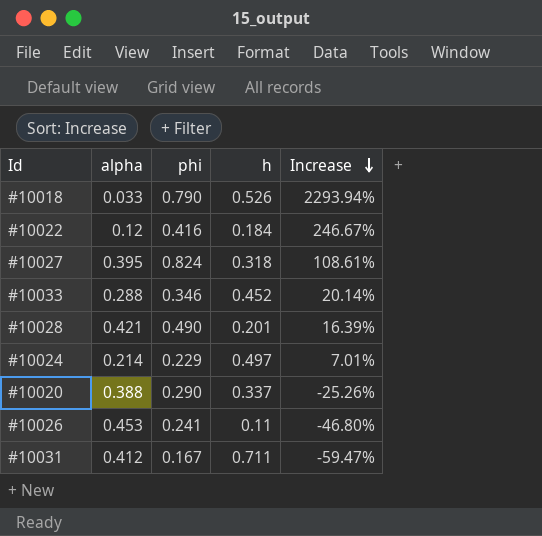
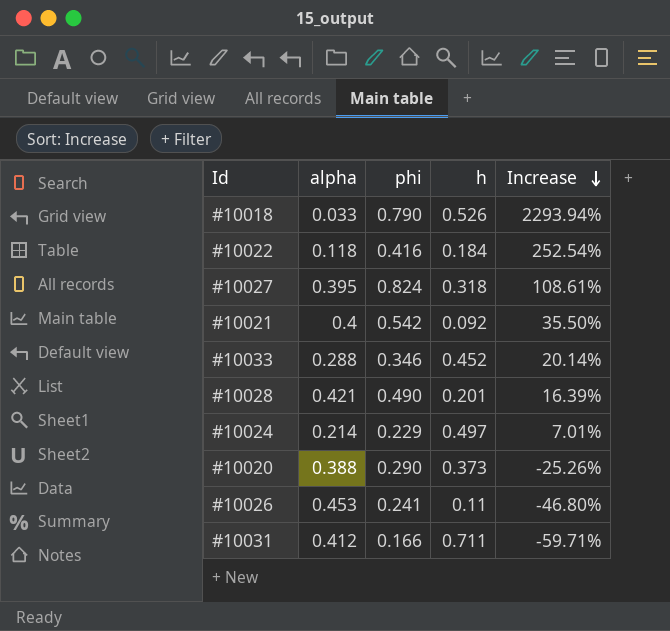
#10022 | alpha: 0.12 -> 0.118
#10022 | Increase: 246.67% -> 252.54%
row #10021: none -> 0.4 | 0.542 | 0.092 | 35.50%
#10020 | h: 0.337 -> 0.373
#10031 | phi: 0.167 -> 0.166
#10031 | Increase: -59.47% -> -59.71%

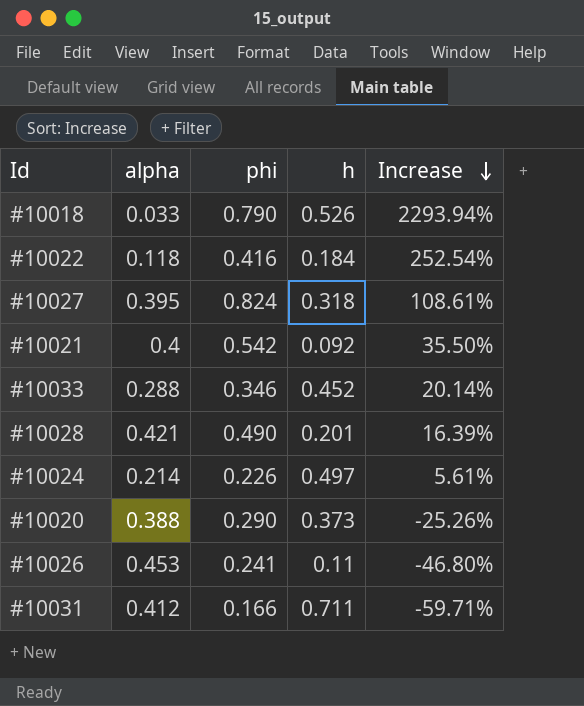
#10024 | phi: 0.229 -> 0.226
#10024 | Increase: 7.01% -> 5.61%

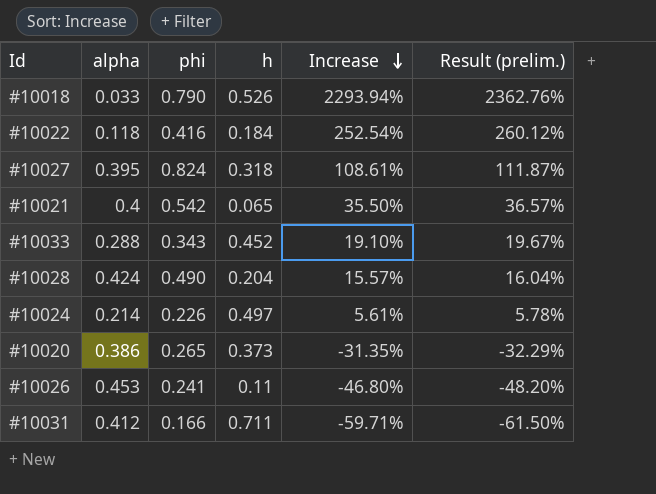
column Result (prelim.) | formula: none -> [Increase] * 1.03
#10021 | h: 0.092 -> 0.065
#10033 | phi: 0.346 -> 0.343
#10033 | Increase: 20.14% -> 19.10%
#10028 | alpha: 0.421 -> 0.424
#10028 | h: 0.201 -> 0.204
#10028 | Increase: 16.39% -> 15.57%
#10020 | alpha: 0.388 -> 0.386
#10020 | phi: 0.290 -> 0.265
#10020 | Increase: -25.26% -> -31.35%

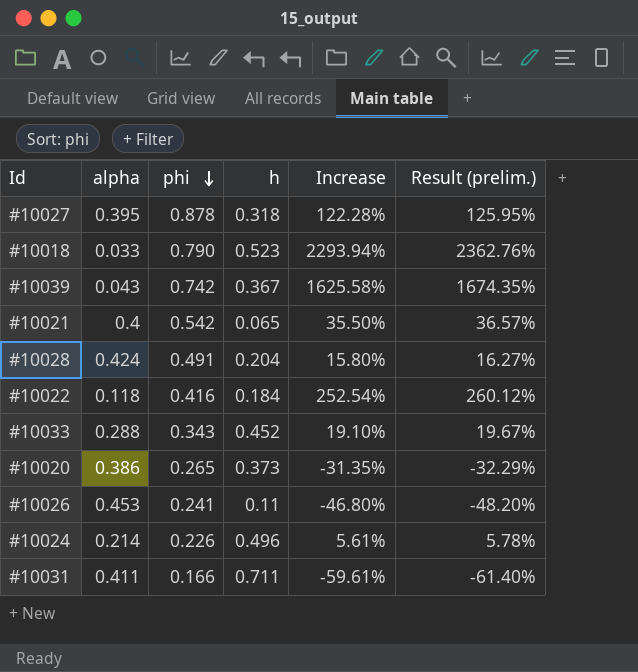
row order: Increase descending -> phi descending
#10027 | phi: 0.824 -> 0.878
#10027 | Increase: 108.61% -> 122.28%
#10027 | Result (prelim.): 111.87% -> 125.95%
#10018 | h: 0.526 -> 0.523
row #10039: none -> 0.043 | 0.742 | 0.367 | 1625.58% | 1674.35%
#10028 | phi: 0.490 -> 0.491
#10028 | Increase: 15.57% -> 15.80%
#10028 | Result (prelim.): 16.04% -> 16.27%
#10024 | h: 0.497 -> 0.496
#10031 | alpha: 0.412 -> 0.411
#10031 | Increase: -59.71% -> -59.61%
#10031 | Result (prelim.): -61.50% -> -61.40%

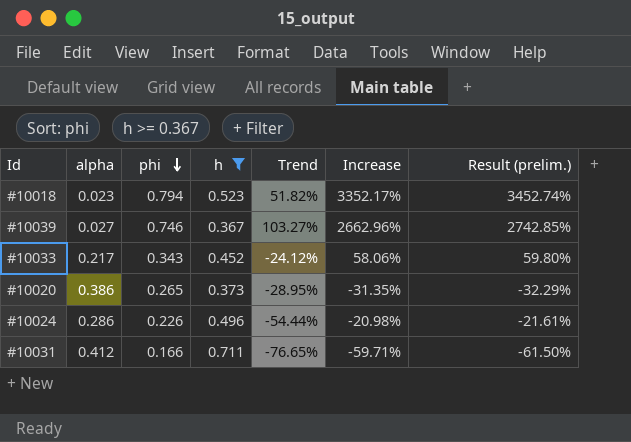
filter: none -> h >= 0.367
column Trend | formula: none -> ([phi] - [h]) / [h]
#10018 | alpha: 0.033 -> 0.023
#10018 | phi: 0.790 -> 0.794
#10018 | Increase: 2293.94% -> 3352.17%
#10018 | Result (prelim.): 2362.76% -> 3452.74%
#10039 | alpha: 0.043 -> 0.027
#10039 | phi: 0.742 -> 0.746
#10039 | Increase: 1625.58% -> 2662.96%
#10039 | Result (prelim.): 1674.35% -> 2742.85%
#10033 | alpha: 0.288 -> 0.217
#10033 | Increase: 19.10% -> 58.06%
#10033 | Result (prelim.): 19.67% -> 59.80%
#10024 | alpha: 0.214 -> 0.286
#10024 | Increase: 5.61% -> -20.98%
#10024 | Result (prelim.): 5.78% -> -21.61%
#10031 | alpha: 0.411 -> 0.412
#10031 | Increase: -59.61% -> -59.71%
#10031 | Result (prelim.): -61.40% -> -61.50%

